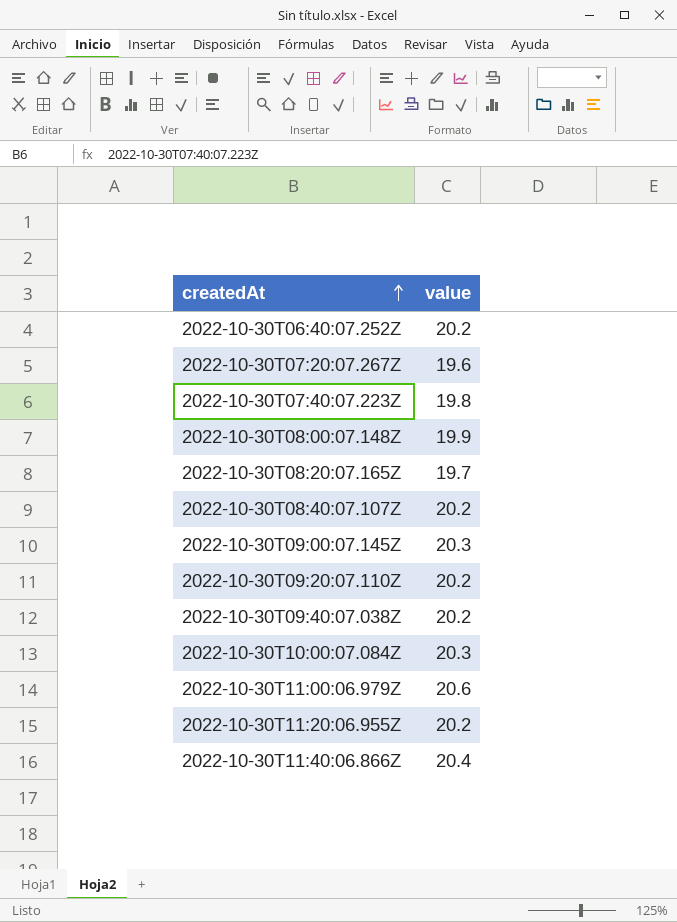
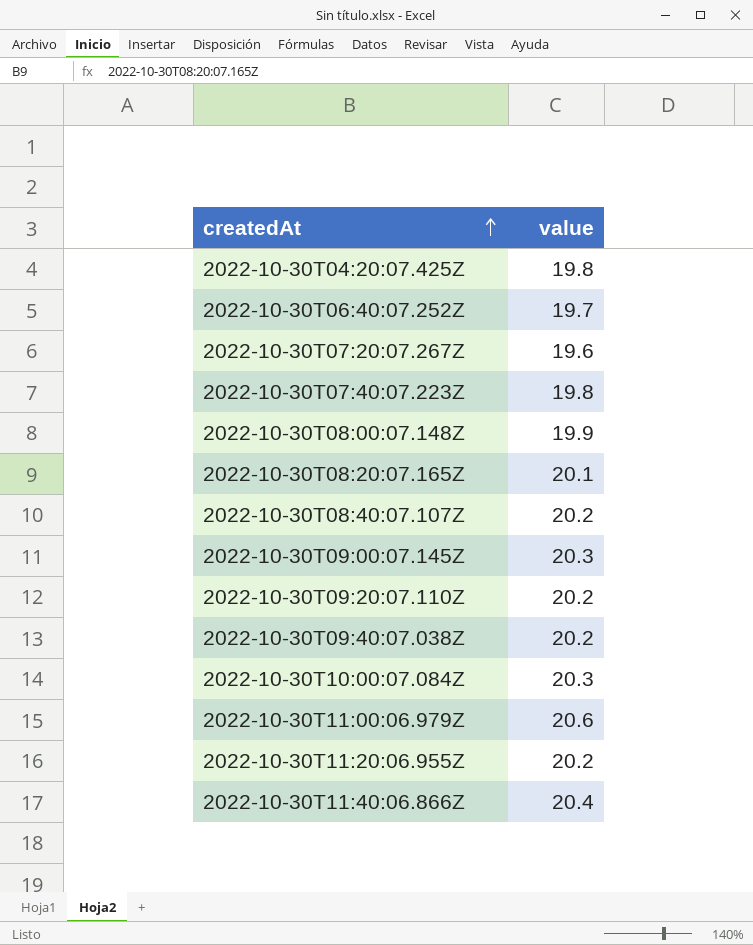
row 2022-10-30T04:20:07.425Z: none -> 19.8
2022-10-30T06:40:07.252Z | value: 20.2 -> 19.7
2022-10-30T08:20:07.165Z | value: 19.7 -> 20.1

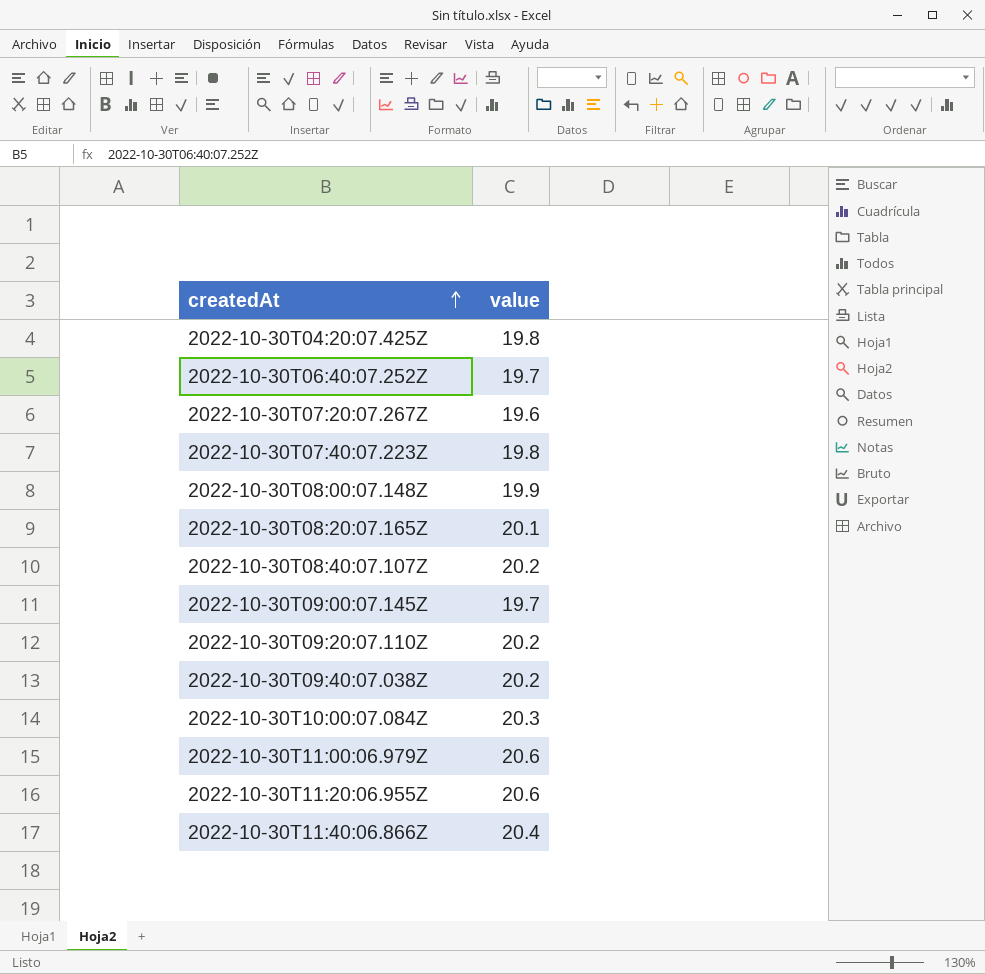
2022-10-30T09:00:07.145Z | value: 20.3 -> 19.7
2022-10-30T11:20:06.955Z | value: 20.2 -> 20.6

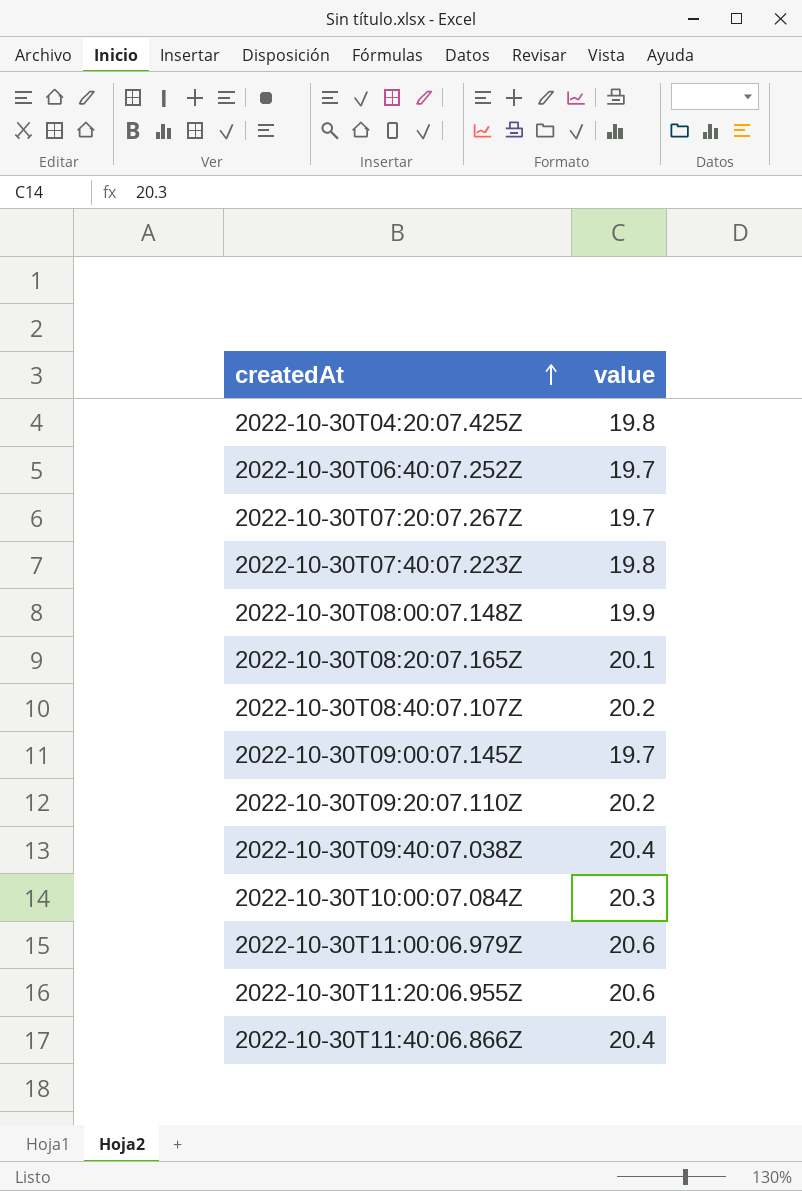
2022-10-30T07:20:07.267Z | value: 19.6 -> 19.7
2022-10-30T09:40:07.038Z | value: 20.2 -> 20.4

